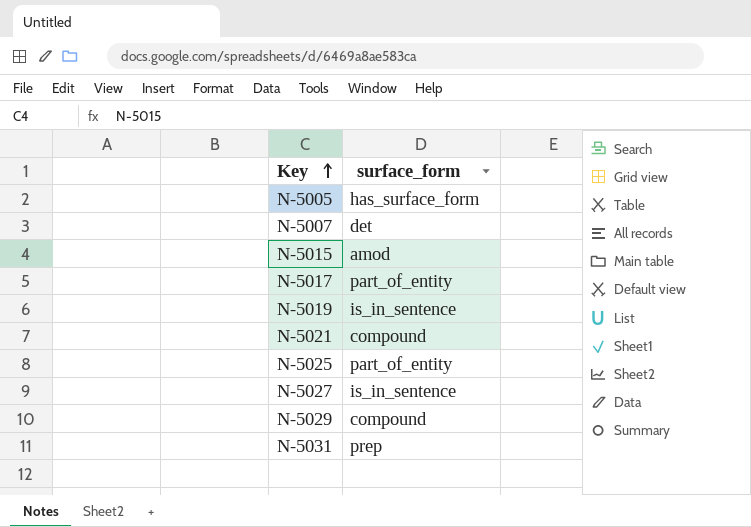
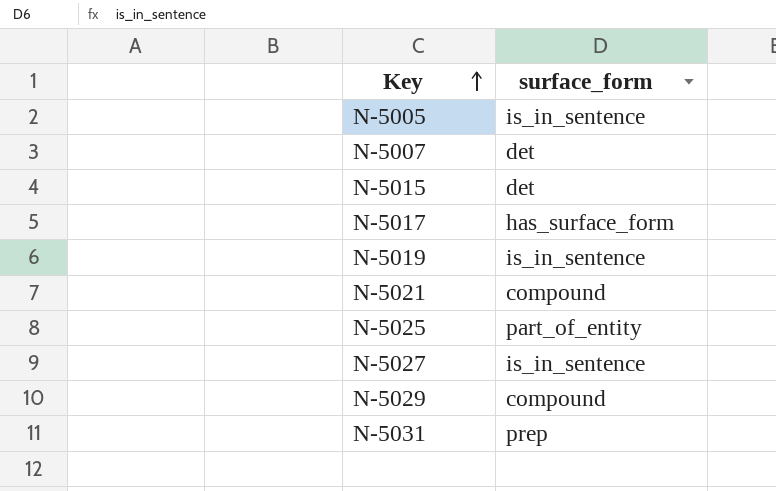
N-5005 | surface_form: has_surface_form -> is_in_sentence
N-5015 | surface_form: amod -> det
N-5017 | surface_form: part_of_entity -> has_surface_form

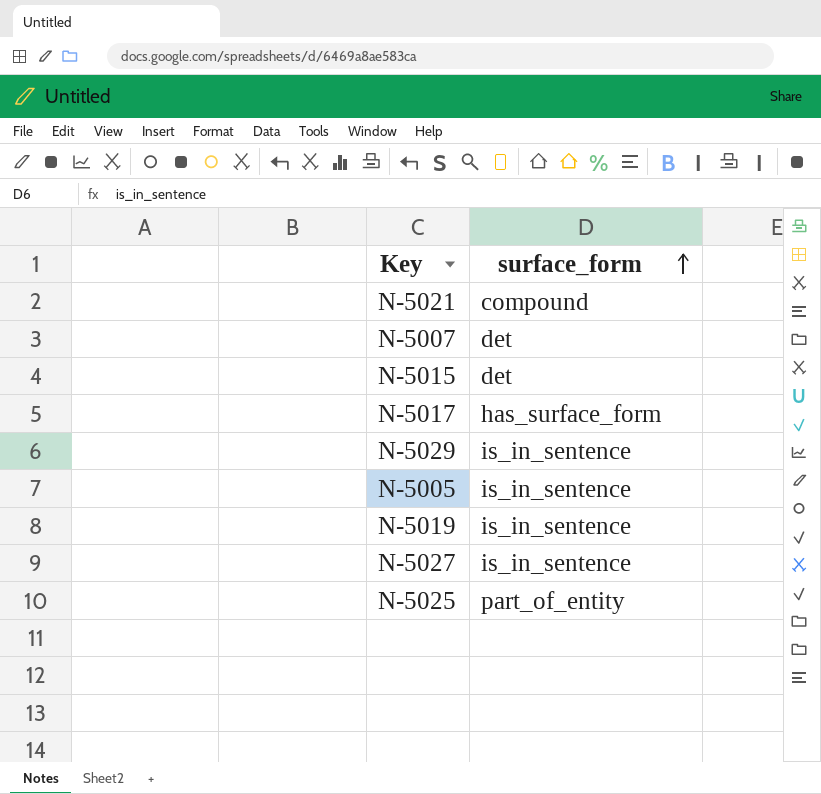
row order: Key ascending -> surface_form ascending
row N-5031: prep -> none
N-5029 | surface_form: compound -> is_in_sentence

